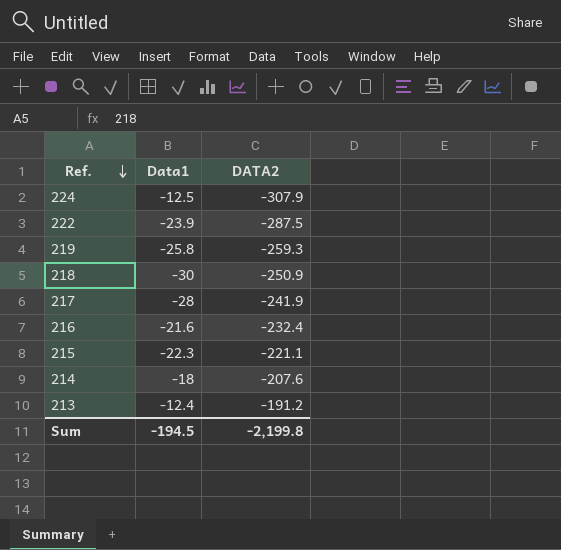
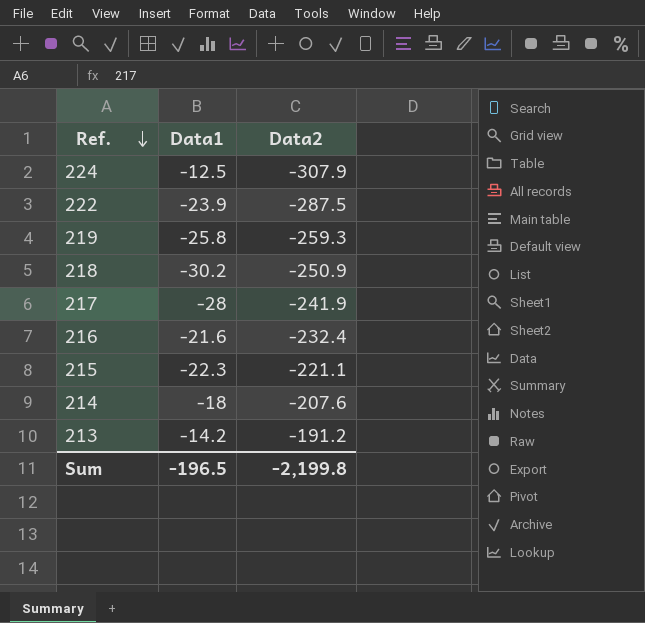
column name: DATA2 -> Data2
218 | Data1: -30 -> -30.2
213 | Data1: -12.4 -> -14.2
Sum | Data1: -194.5 -> -196.5

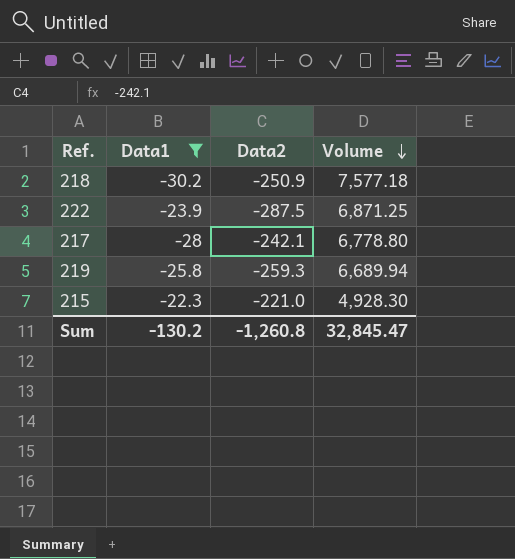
filter: none -> Data1 <= -22.3
row order: Ref. descending -> Volume descending
column Volume | formula: none -> [Data1] * [Data2]
217 | Data2: -241.9 -> -242.1
215 | Data2: -221.1 -> -221.0
Sum | Data1: -196.5 -> -130.2
Sum | Data2: -2,199.8 -> -1,260.8

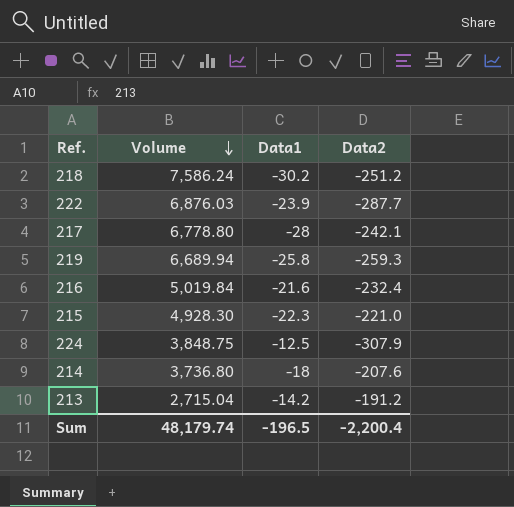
filter: Data1 <= -22.3 -> none
column Volume | position: 4 -> 2
218 | Volume: 7,577.18 -> 7,586.24
218 | Data2: -250.9 -> -251.2
222 | Volume: 6,871.25 -> 6,876.03
222 | Data2: -287.5 -> -287.7
Sum | Volume: 32,845.47 -> 48,179.74
Sum | Data1: -130.2 -> -196.5
Sum | Data2: -1,260.8 -> -2,200.4

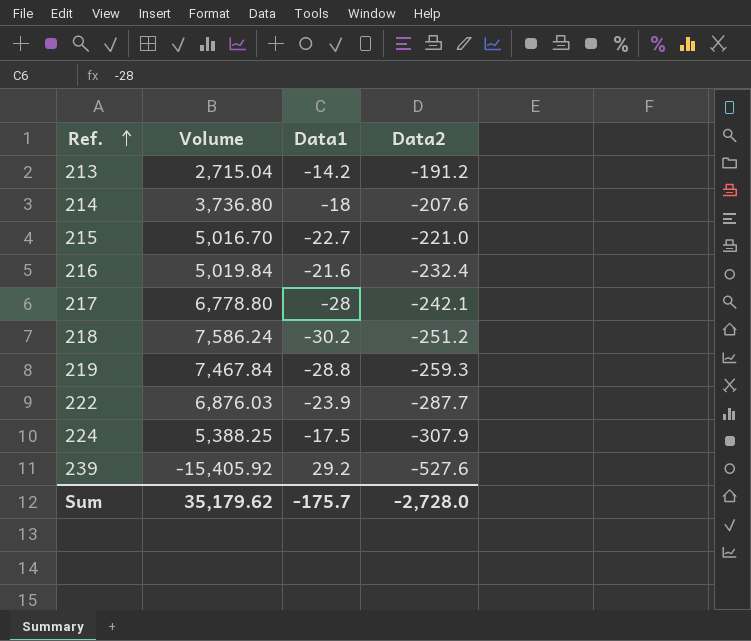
row order: Volume descending -> Ref. ascending
215 | Volume: 4,928.30 -> 5,016.70
215 | Data1: -22.3 -> -22.7
219 | Volume: 6,689.94 -> 7,467.84
219 | Data1: -25.8 -> -28.8
224 | Volume: 3,848.75 -> 5,388.25
224 | Data1: -12.5 -> -17.5
row 239: none -> -15,405.92 | 29.2 | -527.6
Sum | Volume: 48,179.74 -> 35,179.62
Sum | Data1: -196.5 -> -175.7
Sum | Data2: -2,200.4 -> -2,728.0

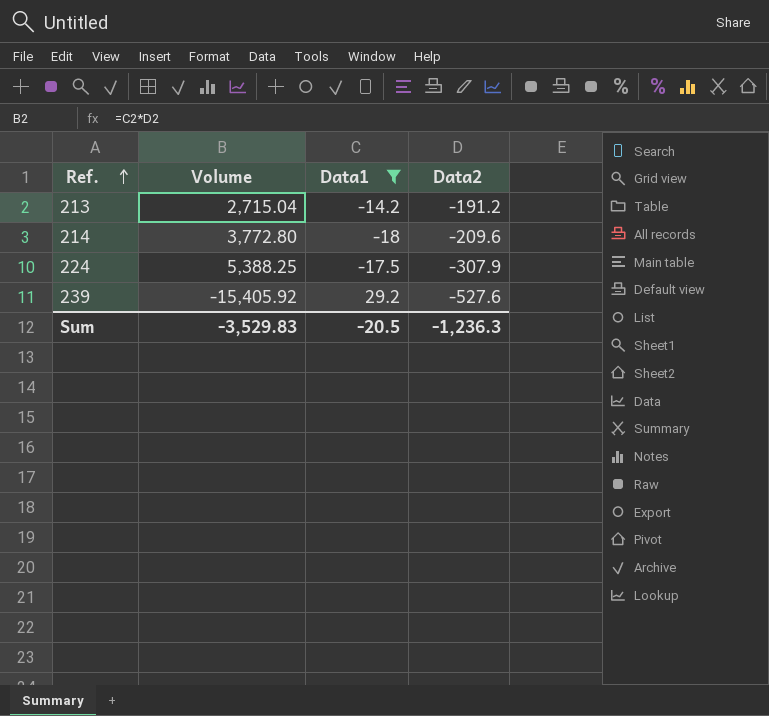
filter: none -> Data1 >= -18
214 | Volume: 3,736.80 -> 3,772.80
214 | Data2: -207.6 -> -209.6
Sum | Volume: 35,179.62 -> -3,529.83
Sum | Data1: -175.7 -> -20.5
Sum | Data2: -2,728.0 -> -1,236.3

